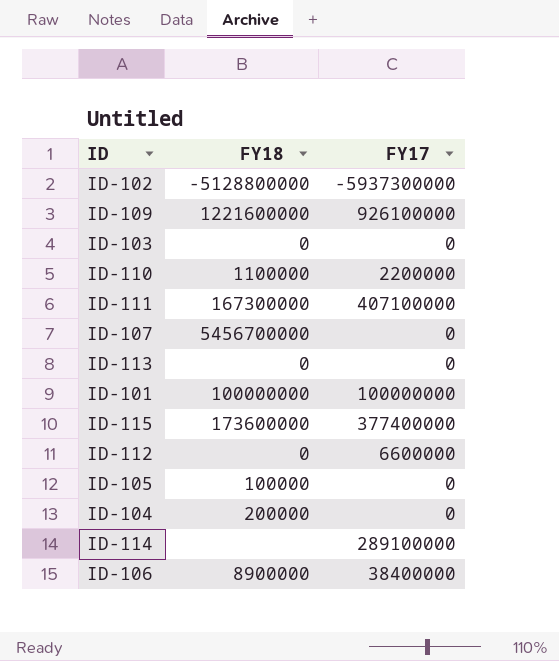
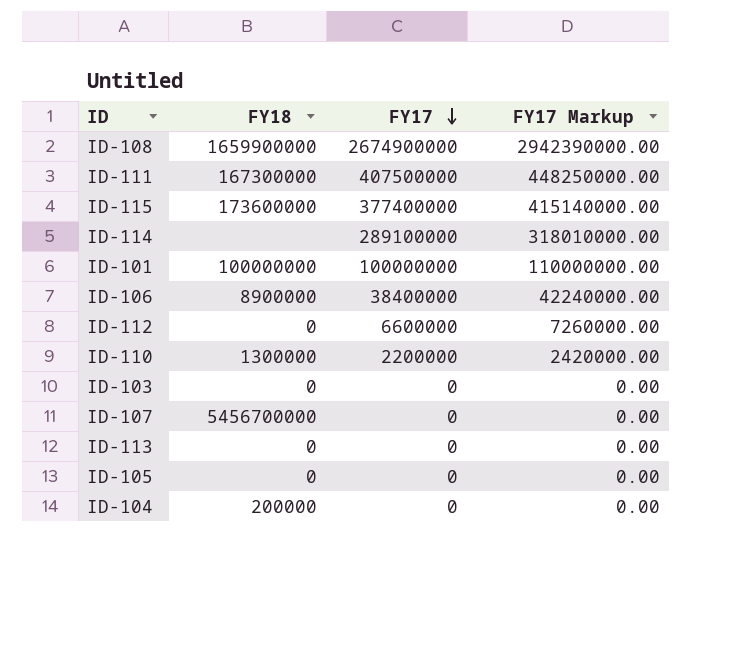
row order: none -> FY17 descending
column FY17 Markup | formula: none -> [FY17] * 1.1
row ID-102: -5128800000 | -5937300000 -> none
row ID-109: 1221600000 | 926100000 -> none
row ID-108: none -> 1659900000 | 2674900000 | 2942390000.00
ID-111 | FY17: 407100000 -> 407500000
ID-110 | FY18: 1100000 -> 1300000
ID-105 | FY18: 100000 -> 0

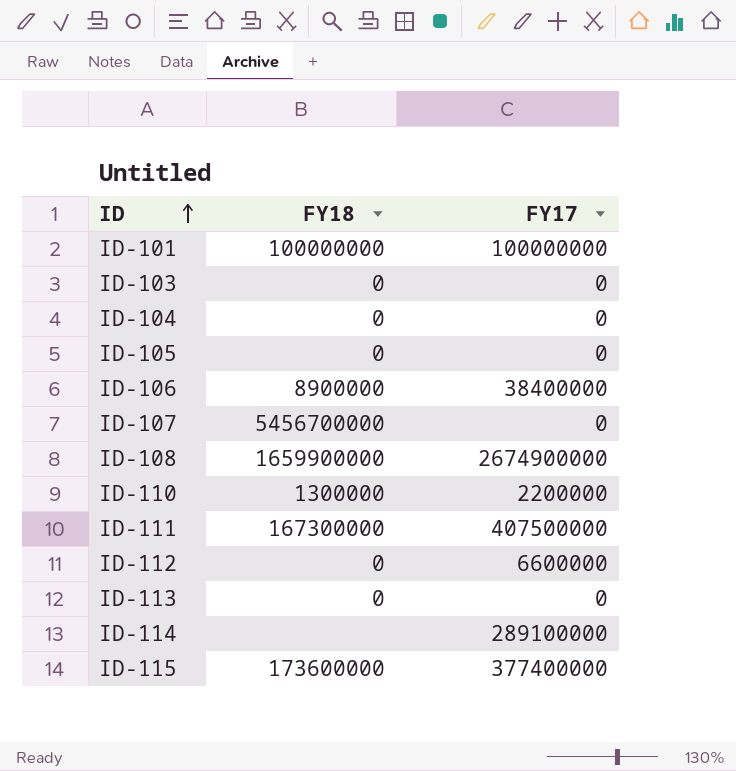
row order: FY17 descending -> ID ascending
column FY17 Markup | formula: [FY17] * 1.1 -> none
ID-104 | FY18: 200000 -> 0

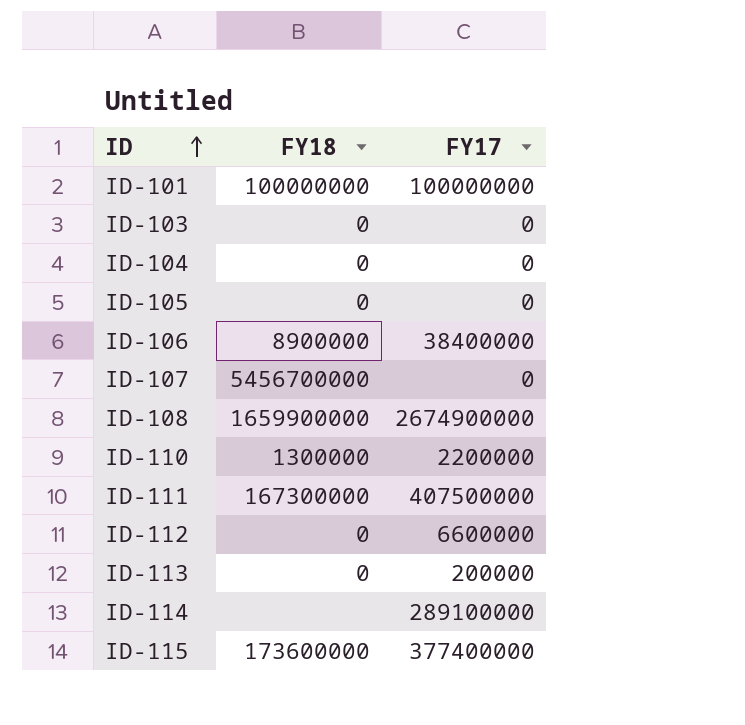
ID-113 | FY17: 0 -> 200000

